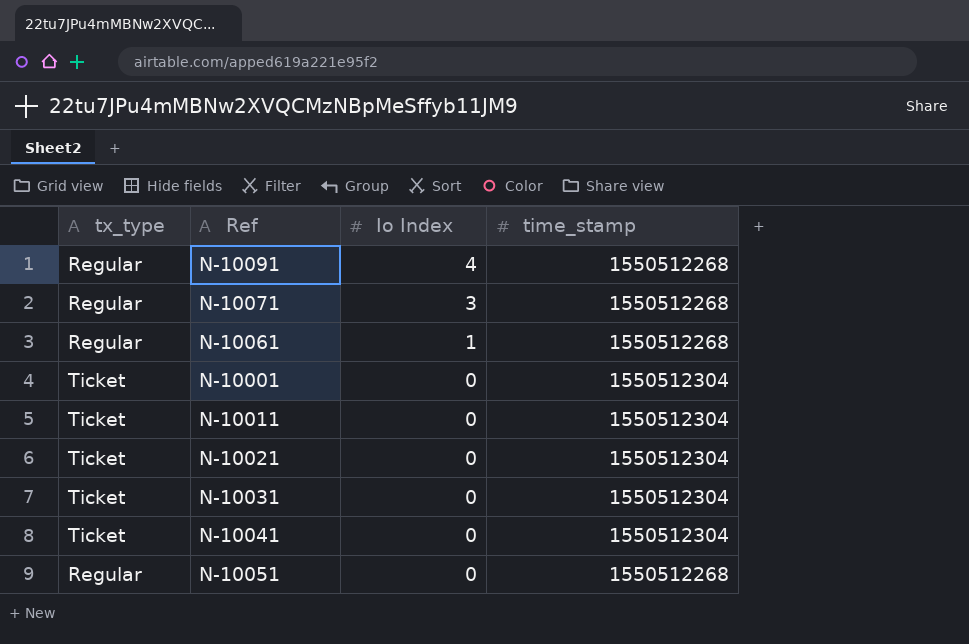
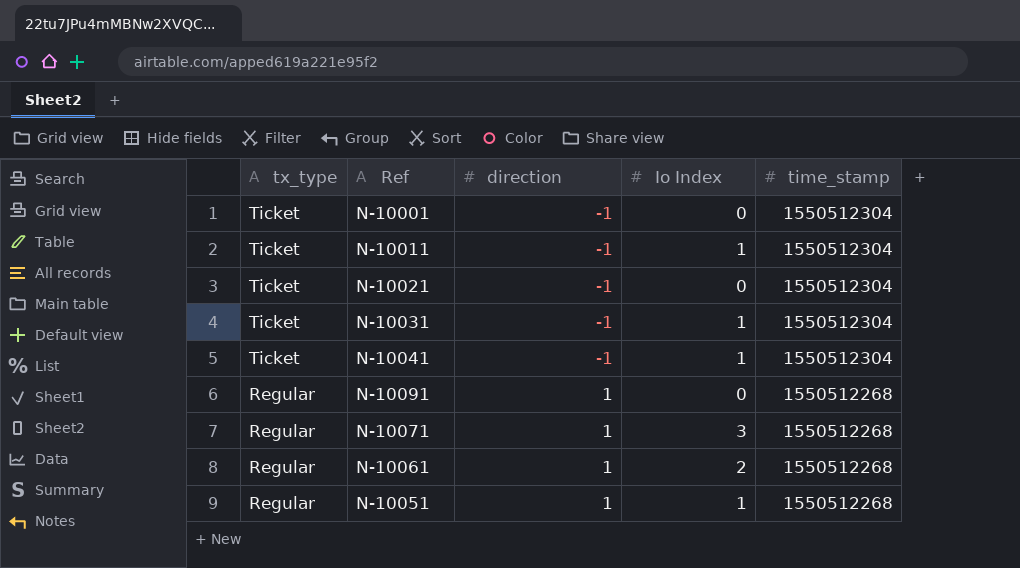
row order: Io Index descending -> tx_type descending
column direction | position: none -> 3
N-10011 | Io Index: 0 -> 1
N-10031 | Io Index: 0 -> 1
N-10041 | Io Index: 0 -> 1
N-10091 | Io Index: 4 -> 0
N-10061 | Io Index: 1 -> 2
N-10051 | Io Index: 0 -> 1

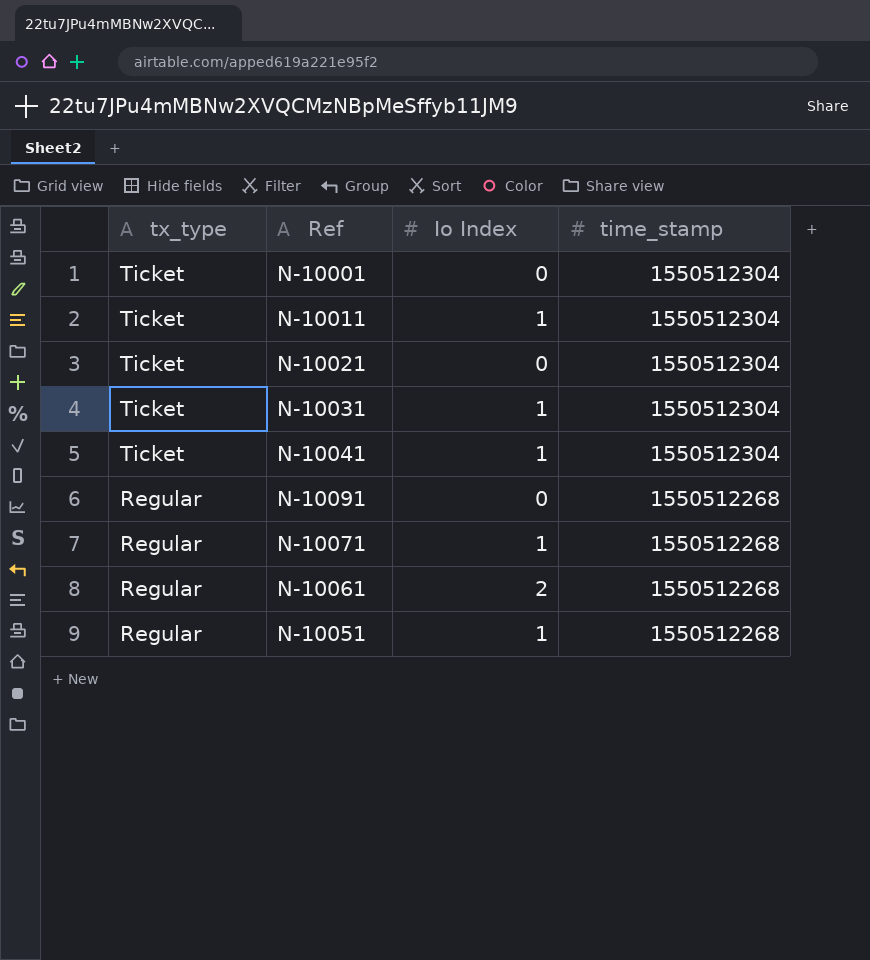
column direction | position: 3 -> none
N-10071 | Io Index: 3 -> 1

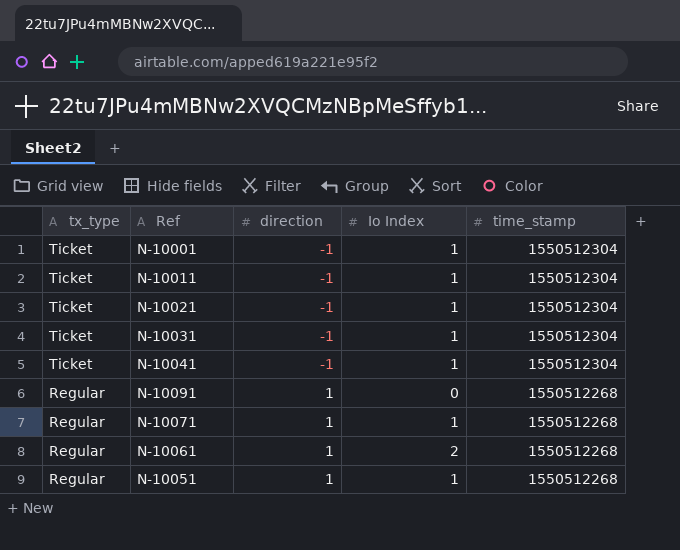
column direction | position: none -> 3
N-10001 | Io Index: 0 -> 1
N-10021 | Io Index: 0 -> 1

